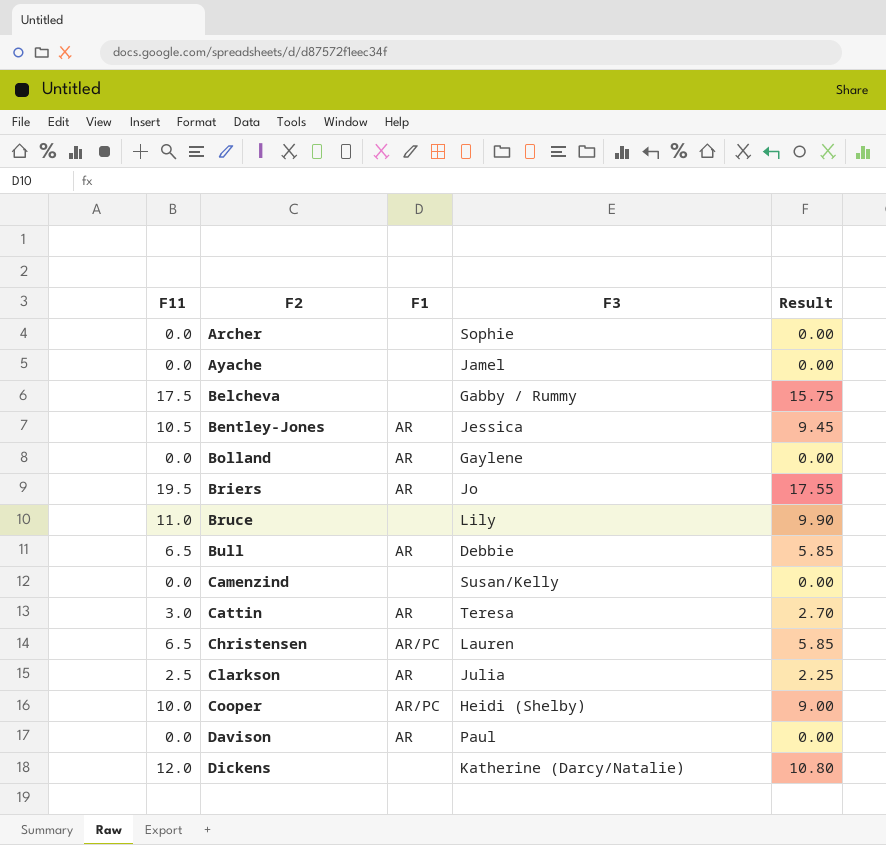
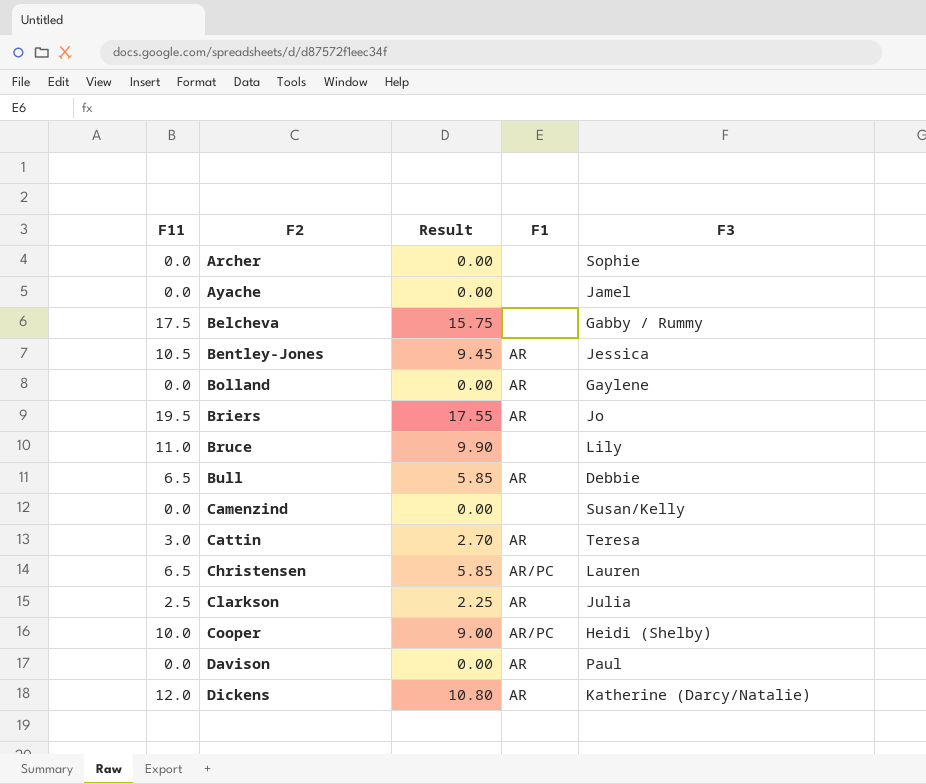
column Result | position: 5 -> 3
Dickens | F1: none -> AR

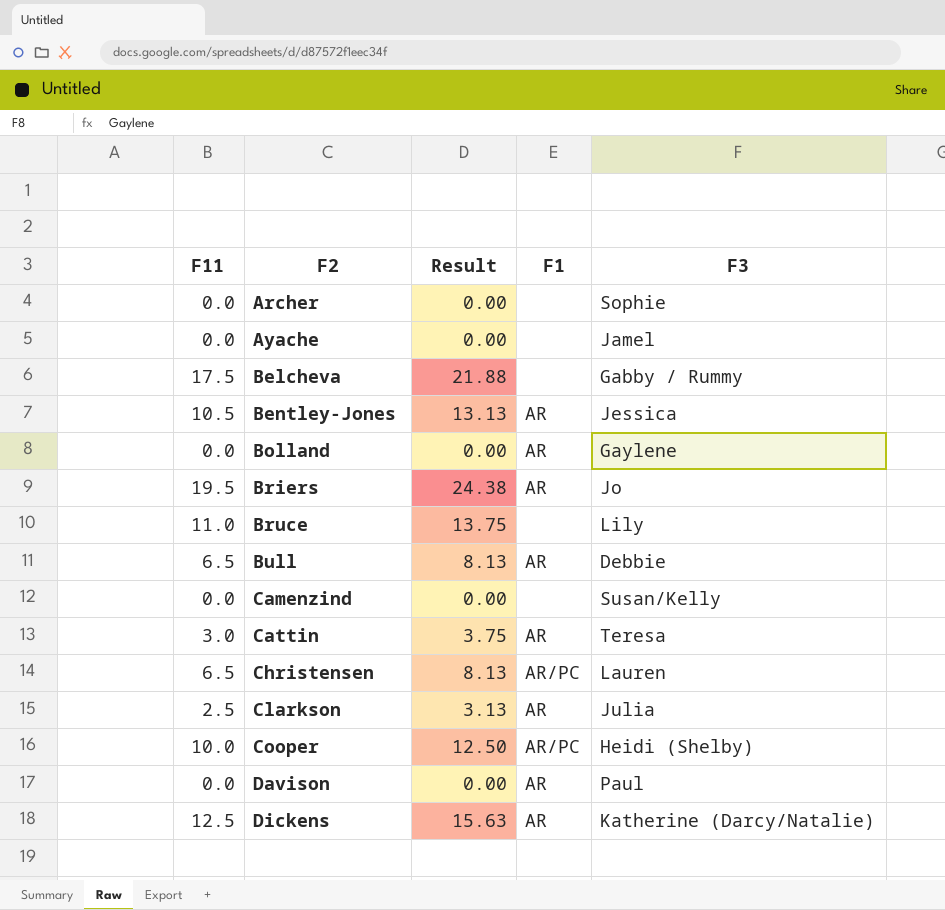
column Result | formula: [F11] * 0.9 -> [F11] * 1.25
Dickens | F11: 12.0 -> 12.5

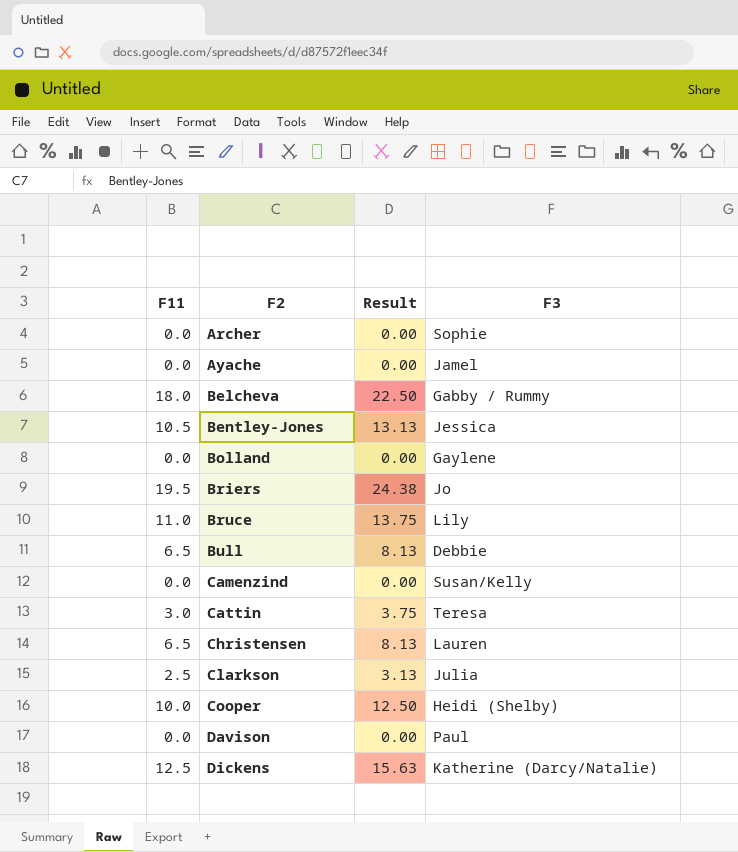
column F1 | position: 4 -> none
Belcheva | F11: 17.5 -> 18.0
Belcheva | Result: 21.88 -> 22.50

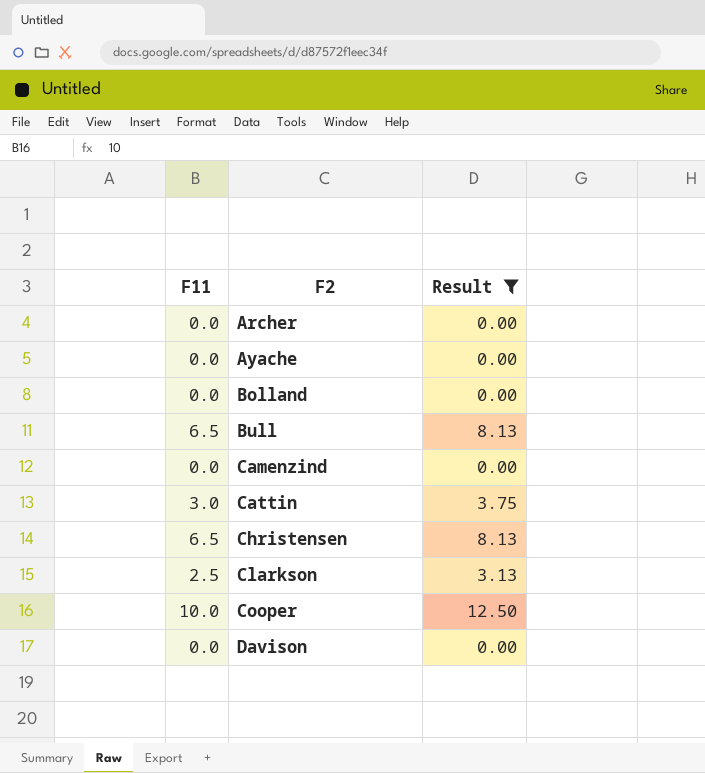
filter: none -> Result <= 12.50
column F3 | position: 4 -> none

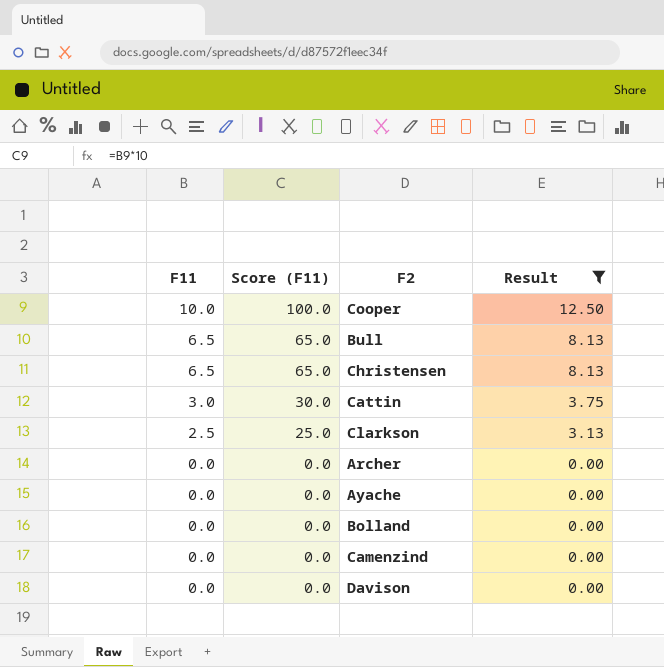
row order: F2 ascending -> F11 descending
column Score (F11) | formula: none -> [F11] * 10

